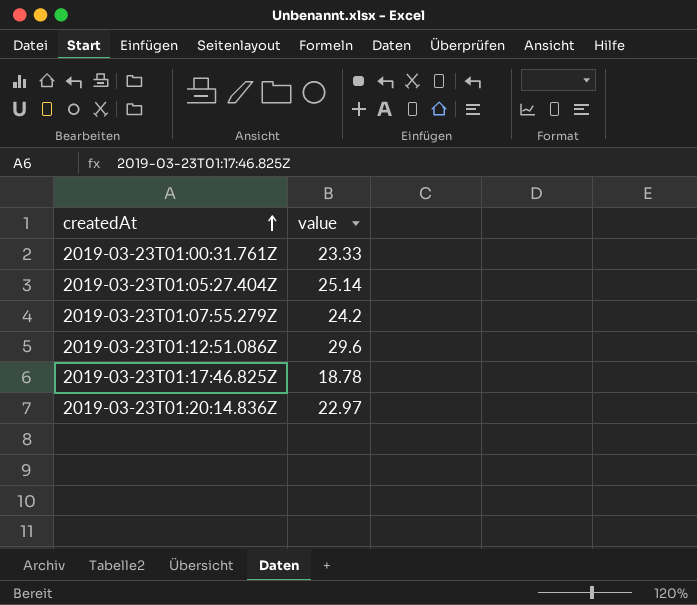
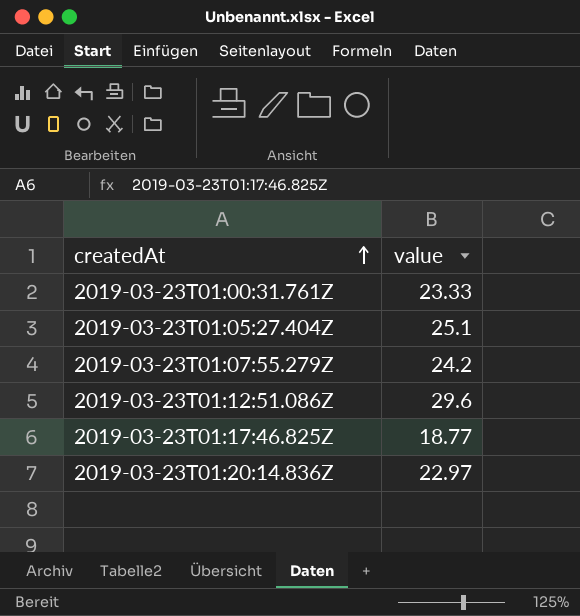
2019-03-23T01:05:27.404Z | value: 25.14 -> 25.1
2019-03-23T01:17:46.825Z | value: 18.78 -> 18.77

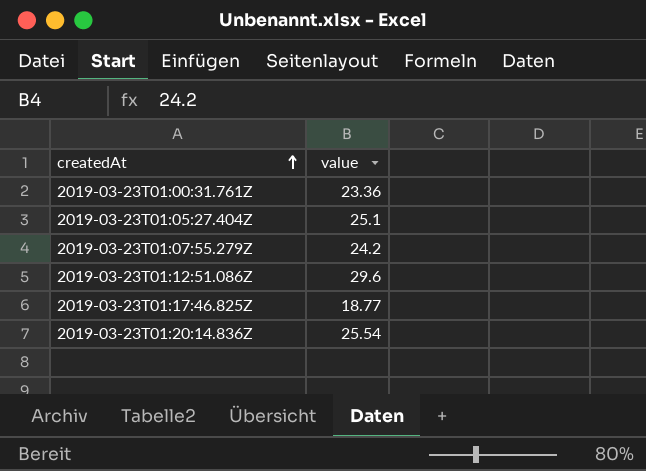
2019-03-23T01:00:31.761Z | value: 23.33 -> 23.36
2019-03-23T01:20:14.836Z | value: 22.97 -> 25.54

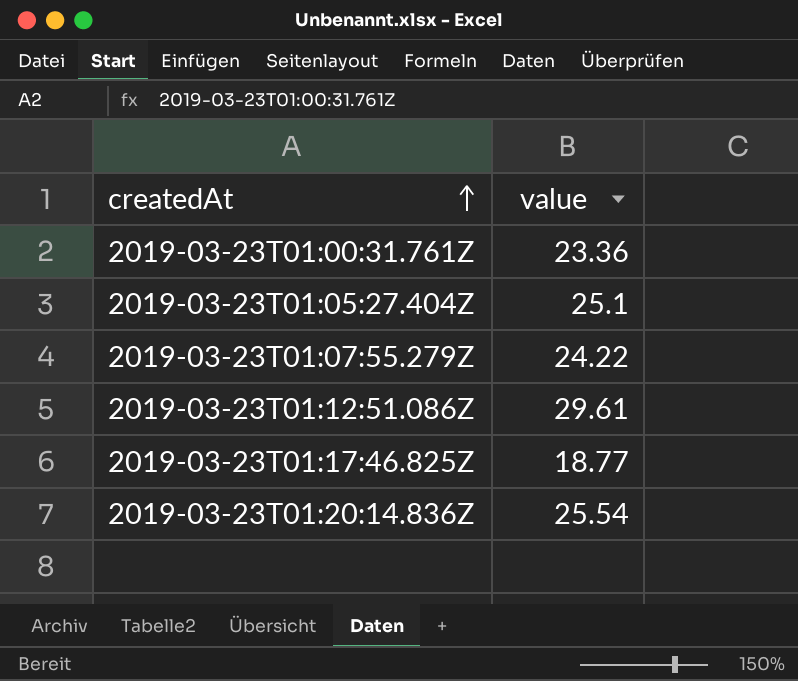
2019-03-23T01:07:55.279Z | value: 24.2 -> 24.22
2019-03-23T01:12:51.086Z | value: 29.6 -> 29.61

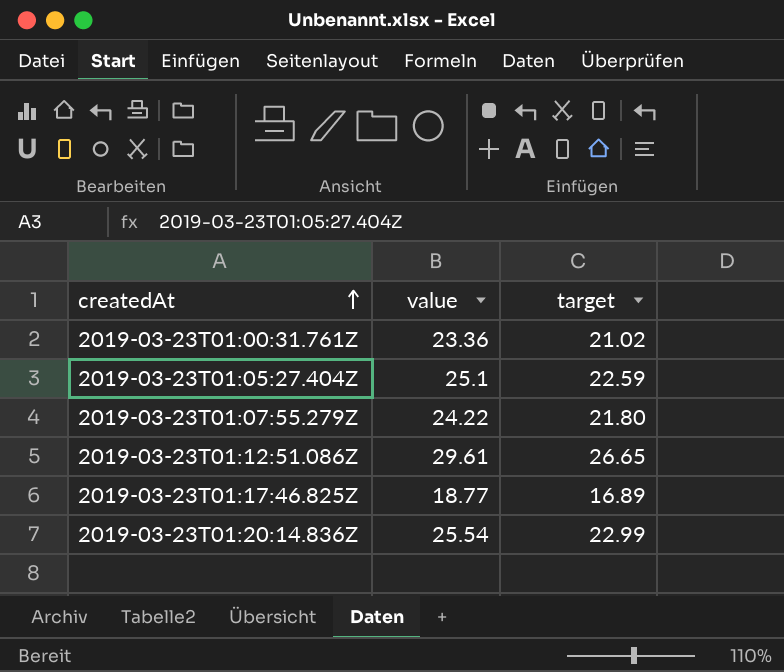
column target | formula: none -> [value] * 0.9

